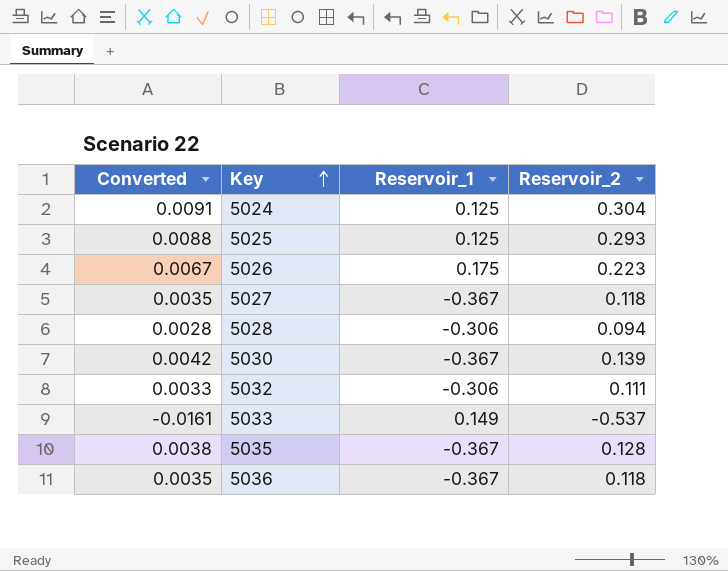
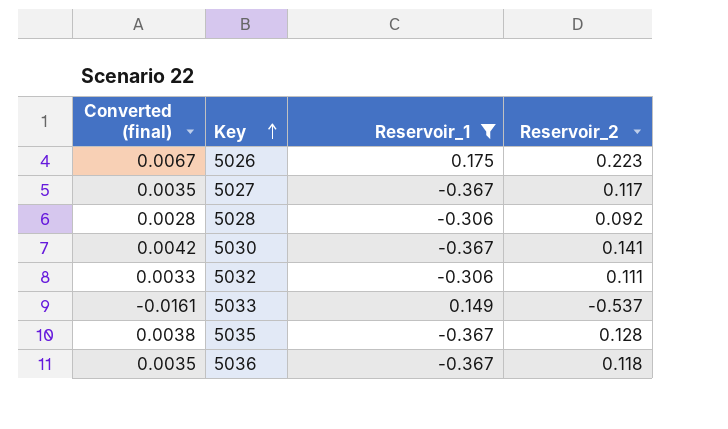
filter: none -> Reservoir_1 != 0.125
column name: Converted -> Converted (final)
5027 | Reservoir_2: 0.118 -> 0.117
5028 | Reservoir_2: 0.094 -> 0.092
5030 | Reservoir_2: 0.139 -> 0.141

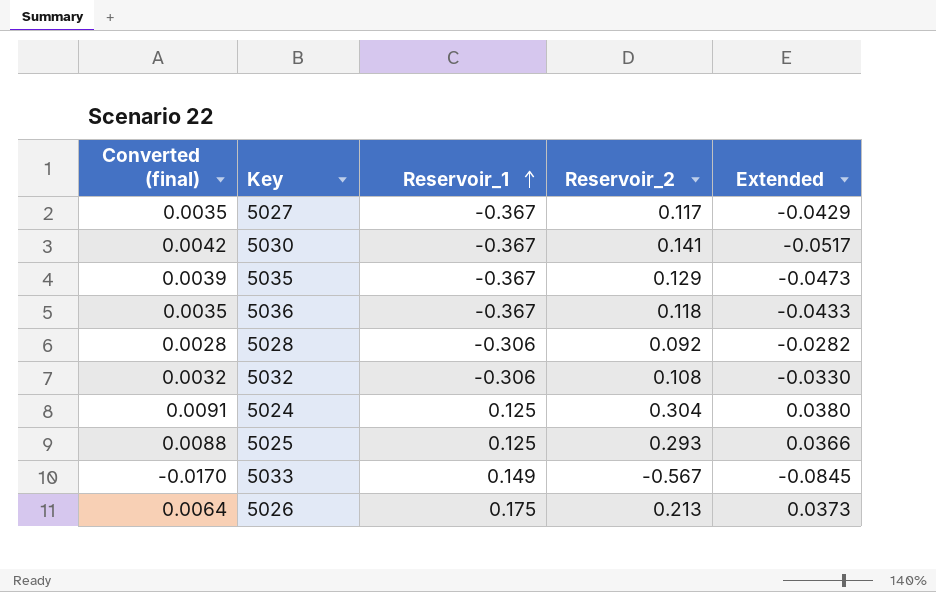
filter: Reservoir_1 != 0.125 -> none
row order: Key ascending -> Reservoir_1 ascending
column Extended | formula: none -> [Reservoir_1] * [Reservoir_2]
5035 | Converted (final): 0.0038 -> 0.0039
5035 | Reservoir_2: 0.128 -> 0.129
5032 | Converted (final): 0.0033 -> 0.0032
5032 | Reservoir_2: 0.111 -> 0.108
5033 | Converted (final): -0.0161 -> -0.0170
5033 | Reservoir_2: -0.537 -> -0.567
5026 | Converted (final): 0.0067 -> 0.0064
5026 | Reservoir_2: 0.223 -> 0.213

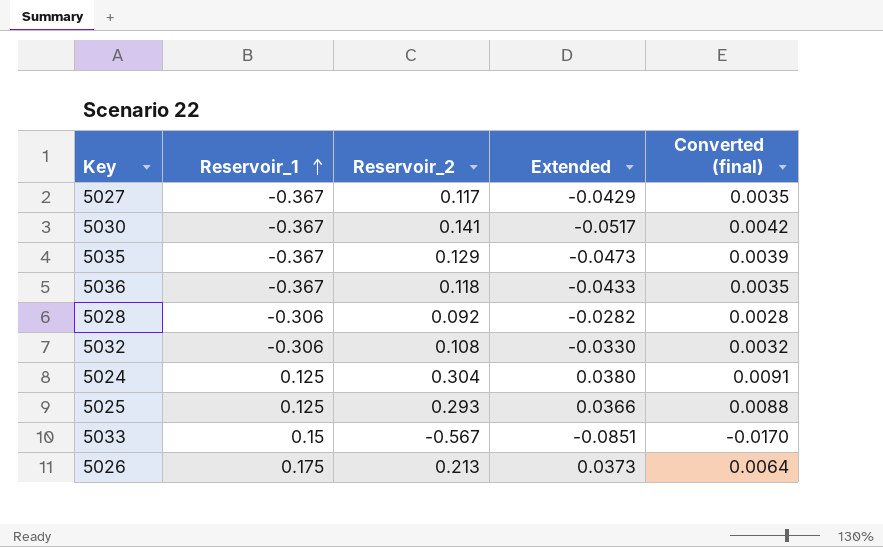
column Converted (final) | position: 1 -> 5
5033 | Reservoir_1: 0.149 -> 0.15
5033 | Extended: -0.0845 -> -0.0851

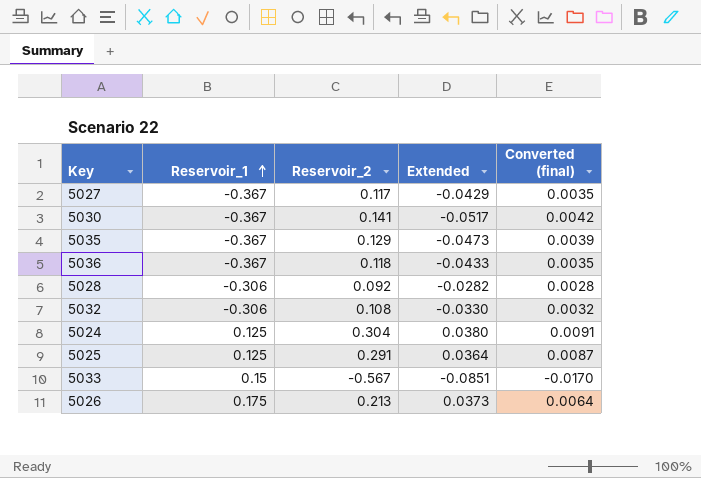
5025 | Reservoir_2: 0.293 -> 0.291
5025 | Extended: 0.0366 -> 0.0364
5025 | Converted (final): 0.0088 -> 0.0087

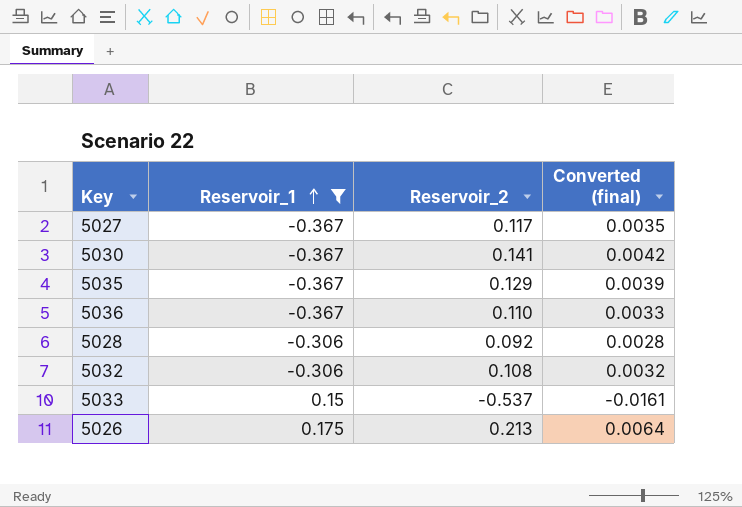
filter: none -> Reservoir_1 != 0.125
column Extended | formula: [Reservoir_1] * [Reservoir_2] -> none
5036 | Reservoir_2: 0.118 -> 0.110
5036 | Converted (final): 0.0035 -> 0.0033
5033 | Reservoir_2: -0.567 -> -0.537
5033 | Converted (final): -0.0170 -> -0.0161

